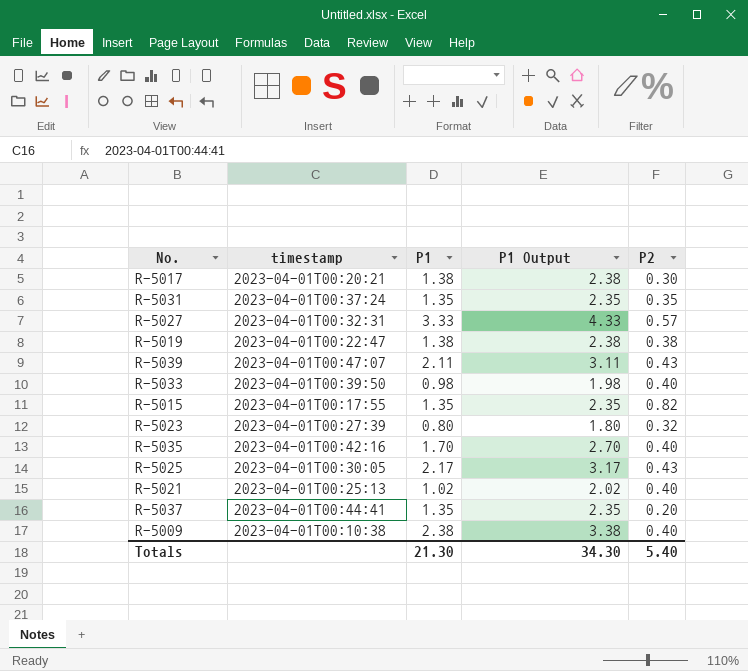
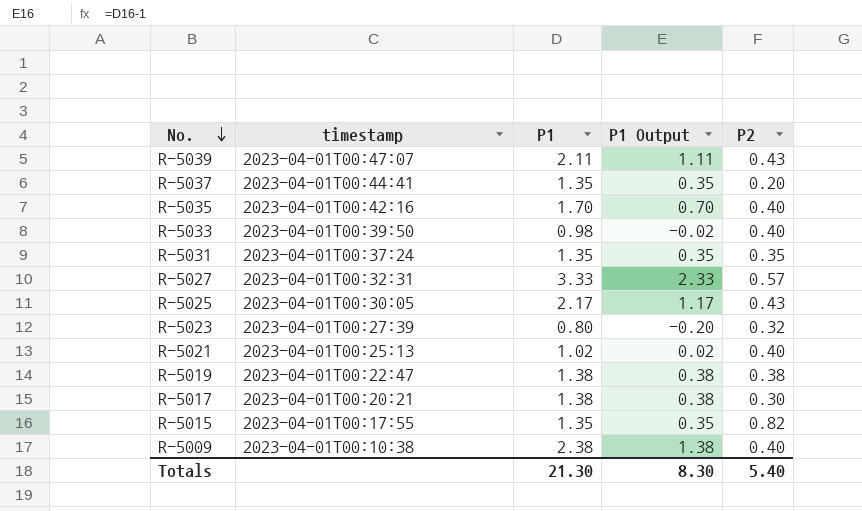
row order: none -> No. descending
column P1 Output | formula: [P1] + 1 -> [P1] - 1
Totals | P1 Output: 34.30 -> 8.30

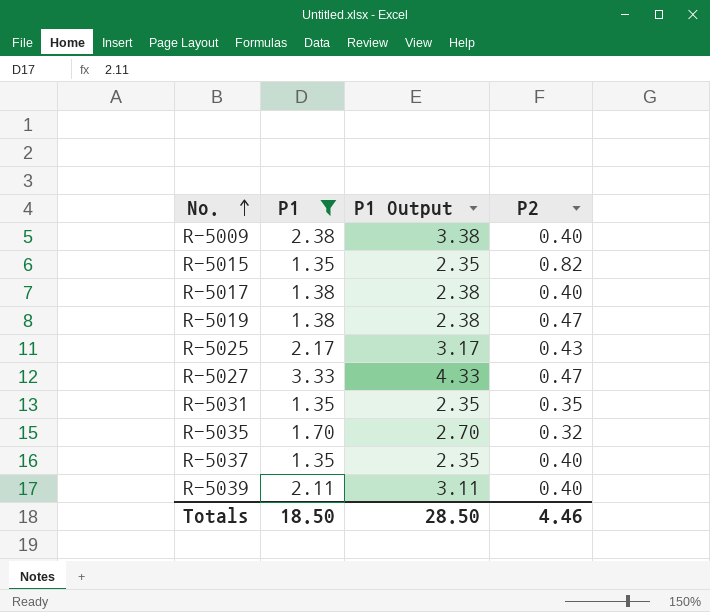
filter: none -> P1 >= 1.35
row order: No. descending -> No. ascending
column timestamp | position: 2 -> none
column P1 Output | formula: [P1] - 1 -> [P1] + 1
R-5017 | P2: 0.30 -> 0.40
R-5019 | P2: 0.38 -> 0.47
R-5027 | P2: 0.57 -> 0.47
R-5035 | P2: 0.40 -> 0.32
R-5037 | P2: 0.20 -> 0.40
R-5039 | P2: 0.43 -> 0.40
Totals | P1: 21.30 -> 18.50
Totals | P1 Output: 8.30 -> 28.50
Totals | P2: 5.40 -> 4.46

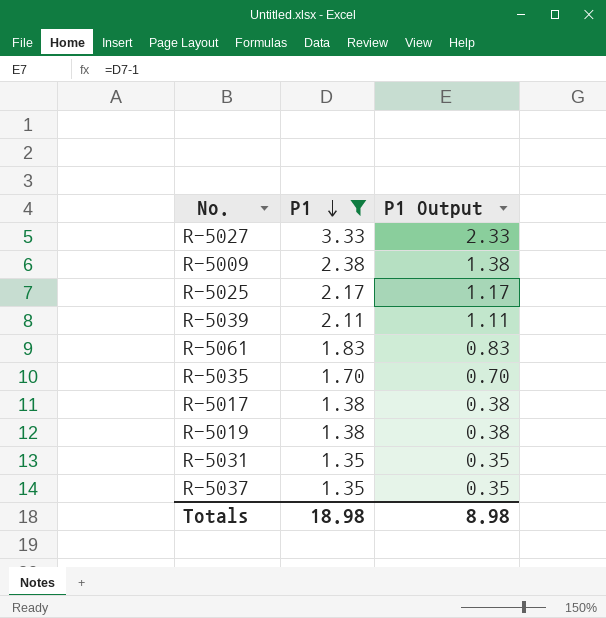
row order: No. ascending -> P1 descending
column P2 | position: 4 -> none
column P1 Output | formula: [P1] + 1 -> [P1] - 1
row R-5015: 1.35 | 2.35 | 0.82 -> none
row R-5061: none -> 1.83 | 0.83
Totals | P1: 18.50 -> 18.98
Totals | P1 Output: 28.50 -> 8.98

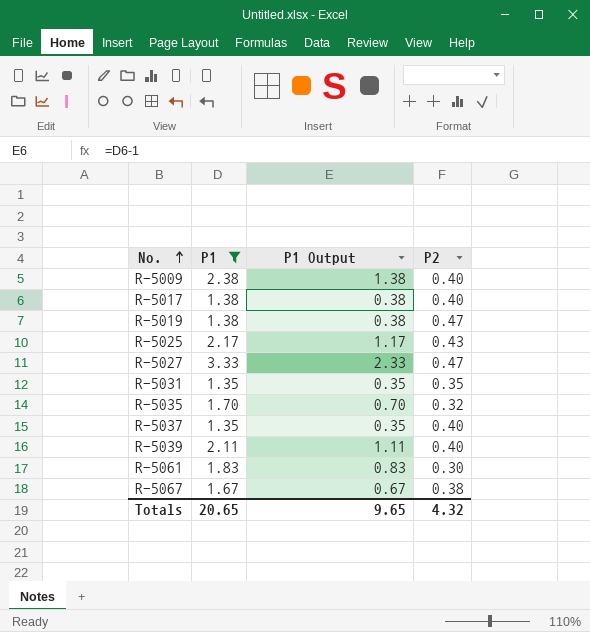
row order: P1 descending -> No. ascending
column P2 | position: none -> 4
row R-5067: none -> 1.67 | 0.67 | 0.38
Totals | P1: 18.98 -> 20.65
Totals | P1 Output: 8.98 -> 9.65

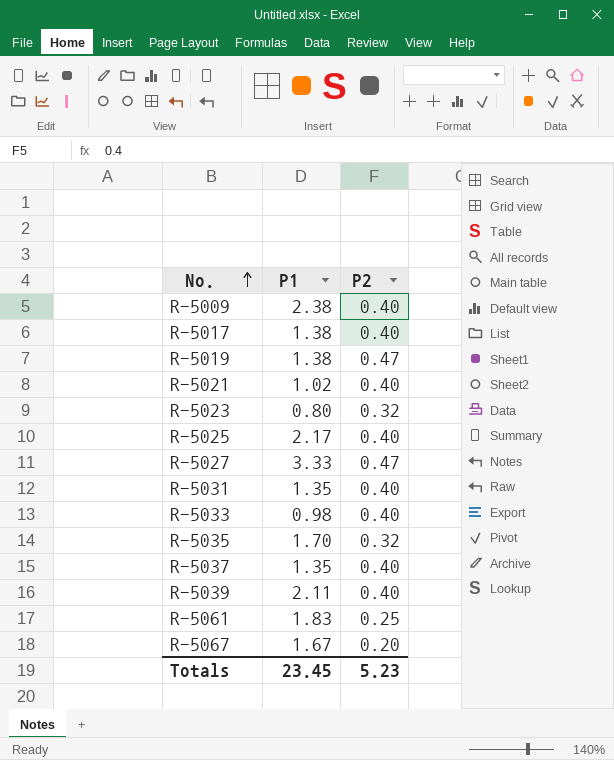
filter: P1 >= 1.35 -> none
column P1 Output | formula: [P1] - 1 -> none
R-5025 | P2: 0.43 -> 0.40
R-5031 | P2: 0.35 -> 0.40
R-5061 | P2: 0.30 -> 0.25
R-5067 | P2: 0.38 -> 0.20
Totals | P1: 20.65 -> 23.45
Totals | P2: 4.32 -> 5.23

